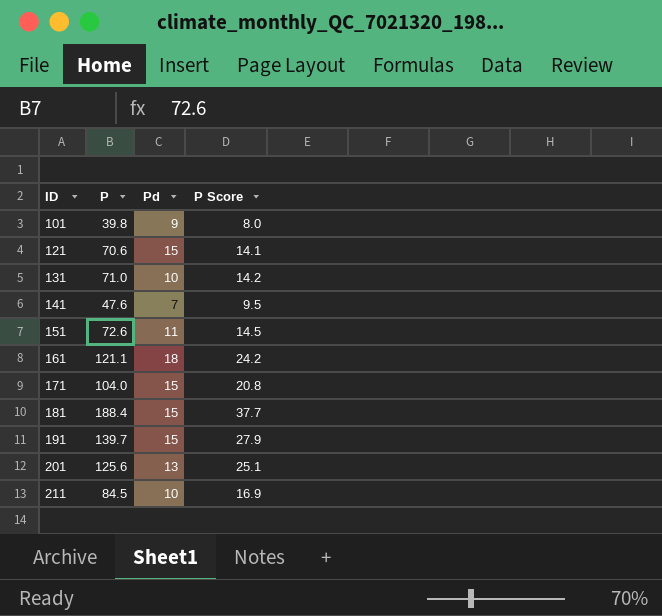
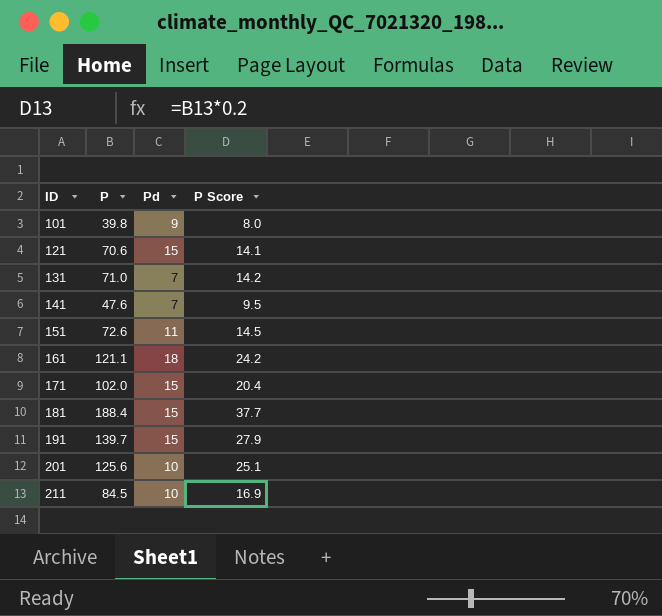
131 | Pd: 10 -> 7
171 | P: 104.0 -> 102.0
171 | P Score: 20.8 -> 20.4
201 | Pd: 13 -> 10

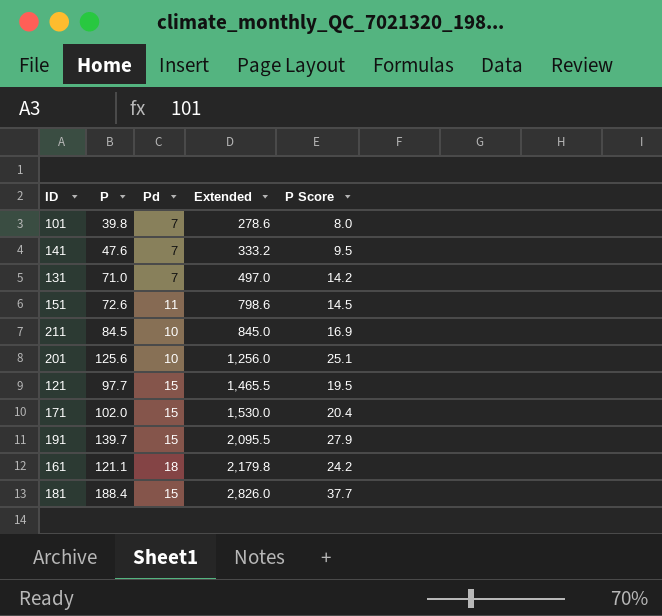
row order: ID ascending -> Extended ascending
column Extended | formula: none -> [P] * [Pd]
101 | Pd: 9 -> 7
121 | P: 70.6 -> 97.7
121 | P Score: 14.1 -> 19.5

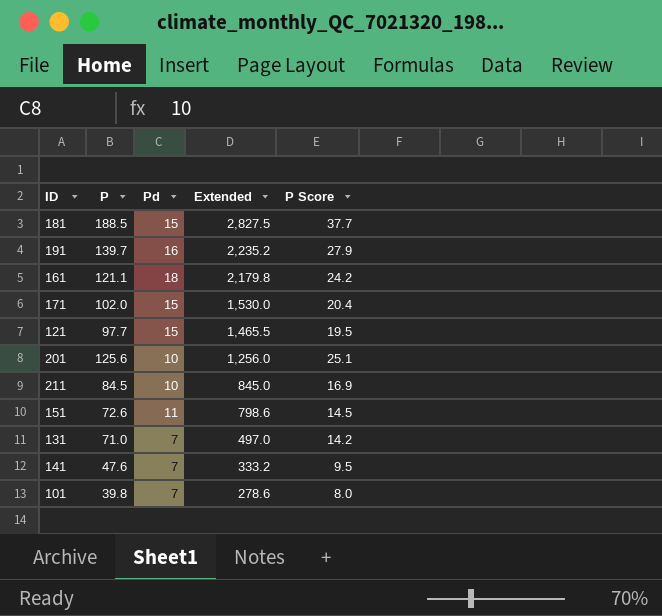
row order: Extended ascending -> Extended descending
181 | P: 188.4 -> 188.5
181 | Extended: 2,826.0 -> 2,827.5
191 | Pd: 15 -> 16
191 | Extended: 2,095.5 -> 2,235.2

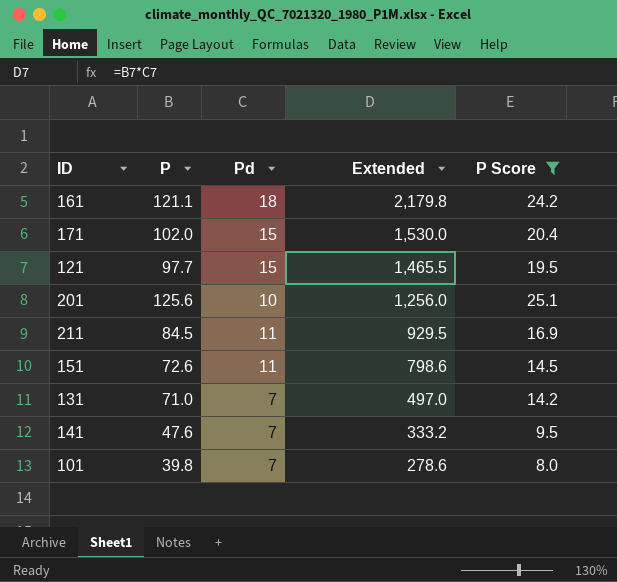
filter: none -> P Score <= 25.1
211 | Pd: 10 -> 11
211 | Extended: 845.0 -> 929.5

